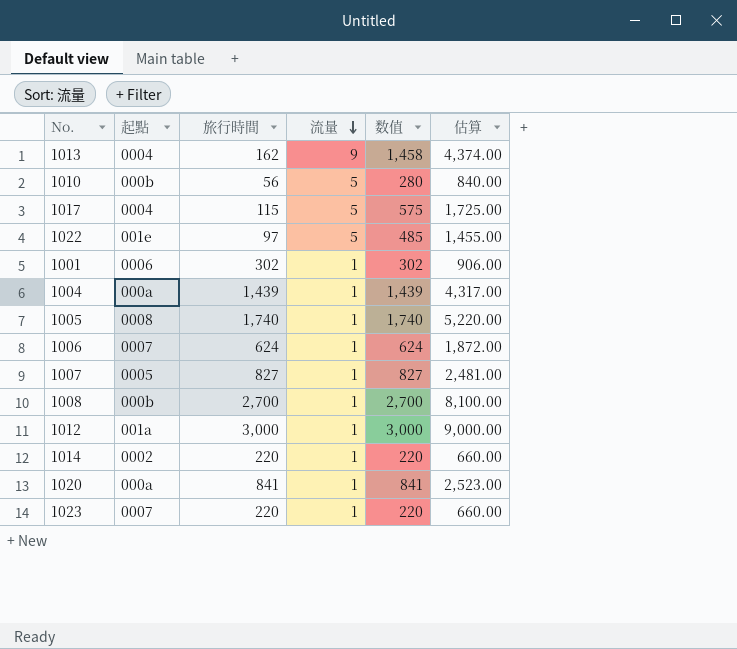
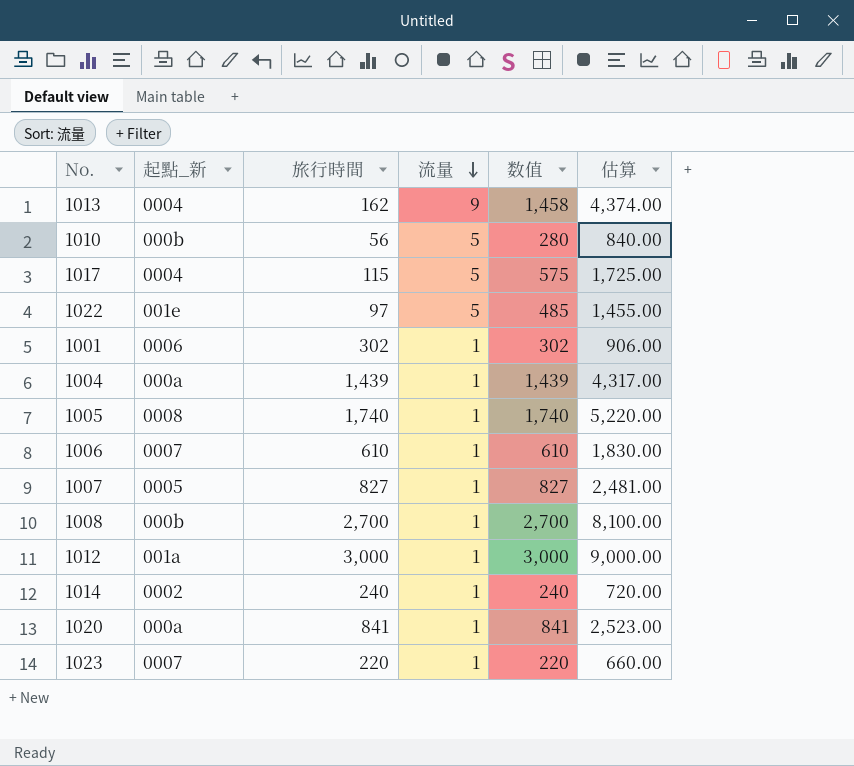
column name: 起點 -> 起點_新
1006 | 旅行時間: 624 -> 610
1006 | 数值: 624 -> 610
1006 | 估算: 1,872.00 -> 1,830.00
1014 | 旅行時間: 220 -> 240
1014 | 数值: 220 -> 240
1014 | 估算: 660.00 -> 720.00

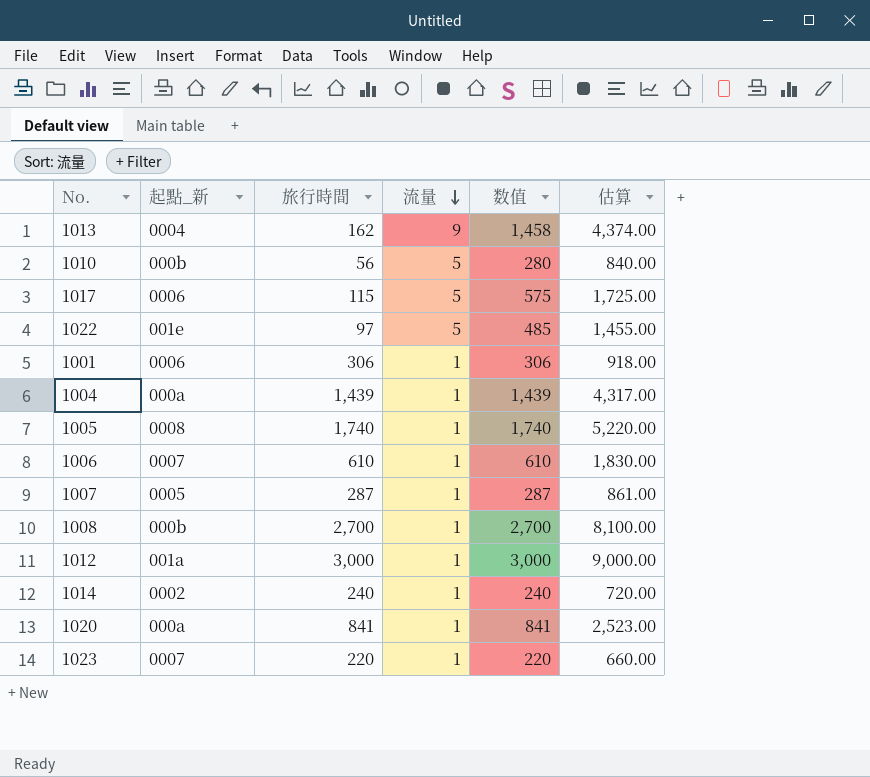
1017 | 起點_新: 0004 -> 0006
1001 | 旅行時間: 302 -> 306
1001 | 数值: 302 -> 306
1001 | 估算: 906.00 -> 918.00
1007 | 旅行時間: 827 -> 287
1007 | 数值: 827 -> 287
1007 | 估算: 2,481.00 -> 861.00

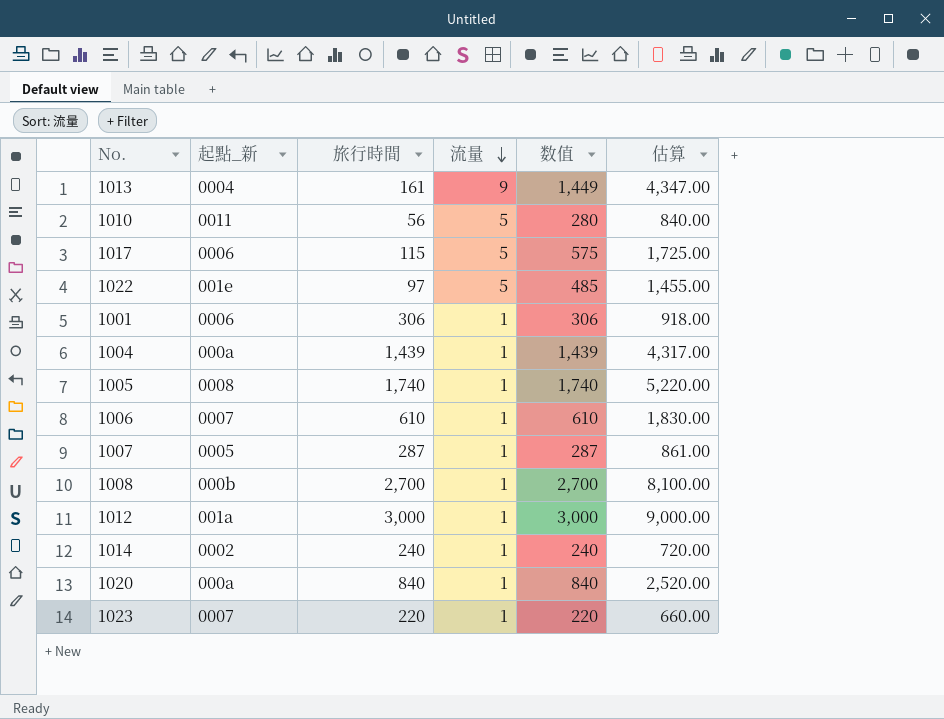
1013 | 旅行時間: 162 -> 161
1013 | 数值: 1,458 -> 1,449
1013 | 估算: 4,374.00 -> 4,347.00
1010 | 起點_新: 000b -> 0011
1020 | 旅行時間: 841 -> 840
1020 | 数值: 841 -> 840
1020 | 估算: 2,523.00 -> 2,520.00

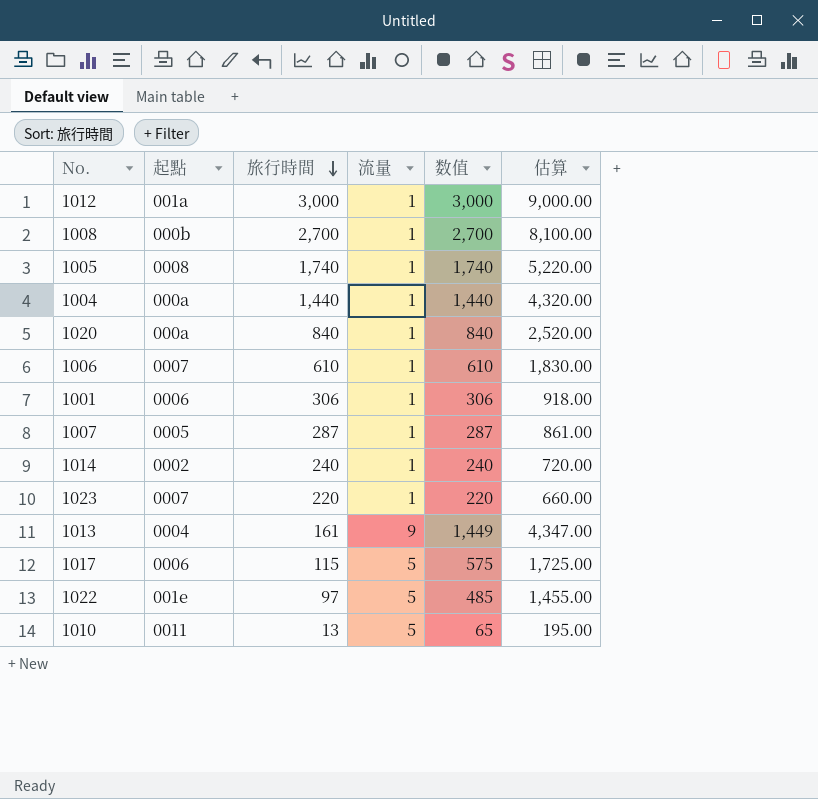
row order: 流量 descending -> 旅行時間 descending
column name: 起點_新 -> 起點
1004 | 旅行時間: 1,439 -> 1,440
1004 | 数值: 1,439 -> 1,440
1004 | 估算: 4,317.00 -> 4,320.00
1010 | 旅行時間: 56 -> 13
1010 | 数值: 280 -> 65
1010 | 估算: 840.00 -> 195.00

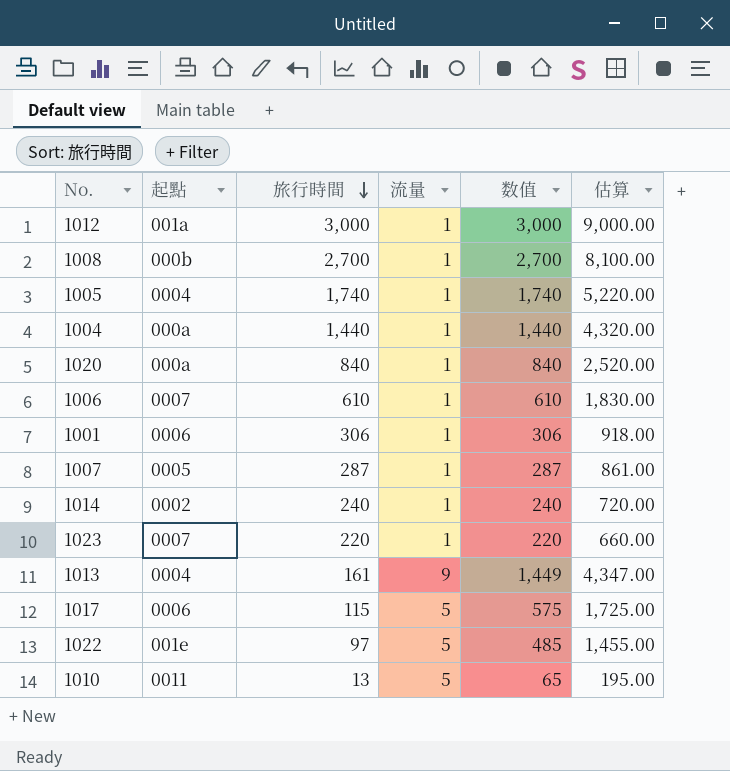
1005 | 起點: 0008 -> 0004

